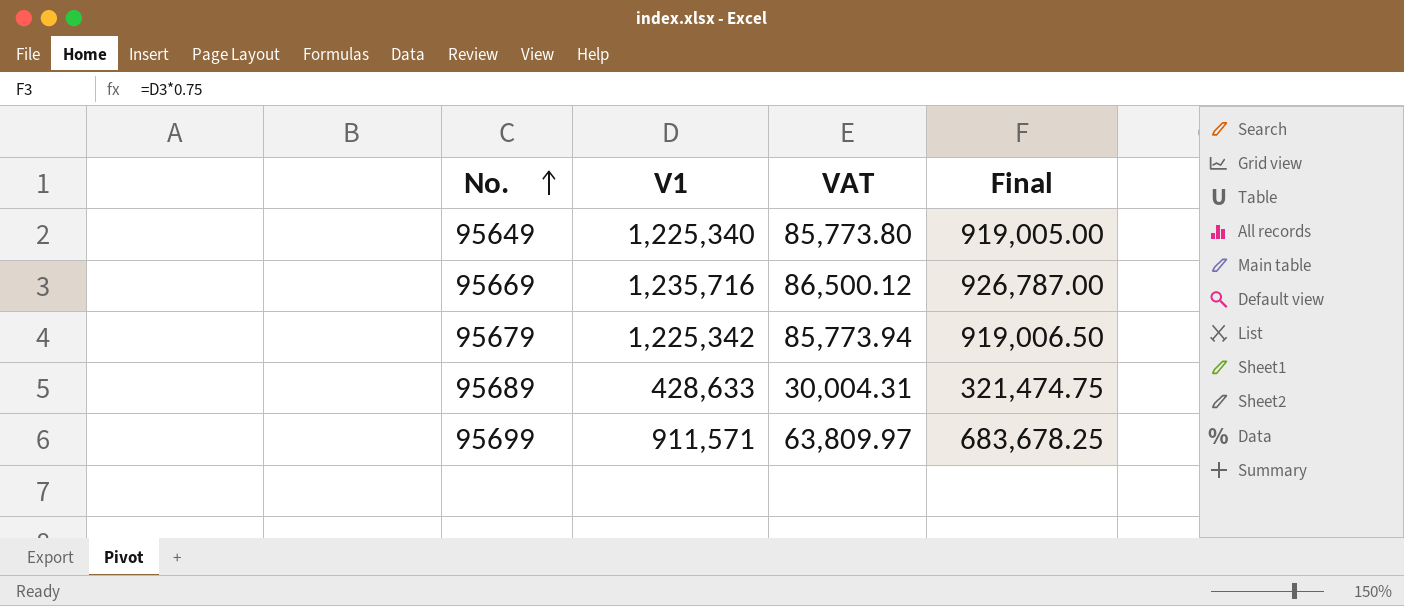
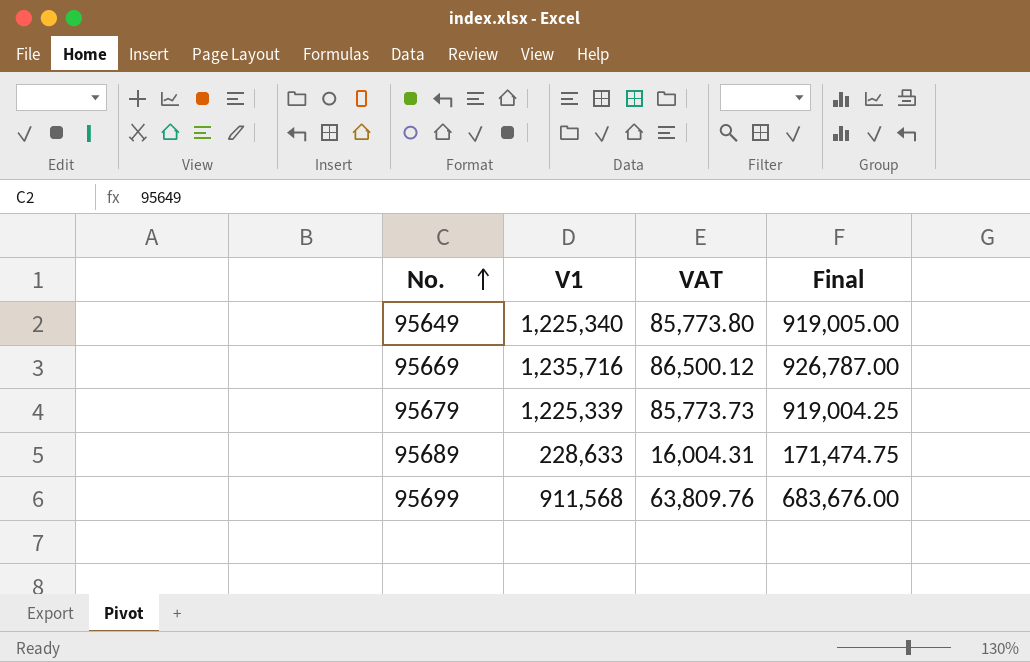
95679 | V1: 1,225,342 -> 1,225,339
95679 | VAT: 85,773.94 -> 85,773.73
95679 | Final: 919,006.50 -> 919,004.25
95689 | V1: 428,633 -> 228,633
95689 | VAT: 30,004.31 -> 16,004.31
95689 | Final: 321,474.75 -> 171,474.75
95699 | V1: 911,571 -> 911,568
95699 | VAT: 63,809.97 -> 63,809.76
95699 | Final: 683,678.25 -> 683,676.00

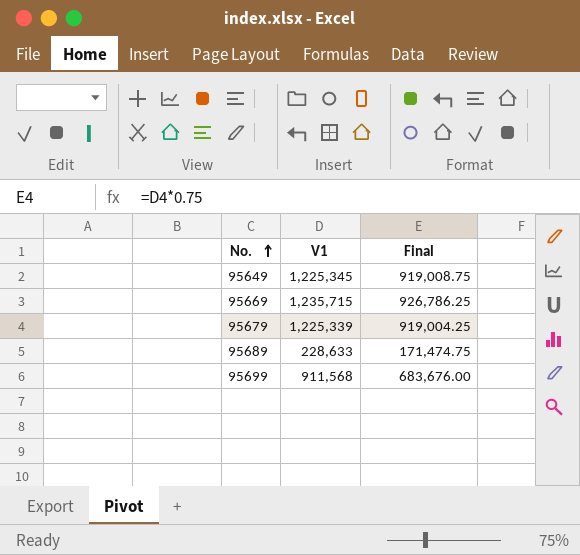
column VAT | formula: [V1] * 0.07 -> none
95649 | V1: 1,225,340 -> 1,225,345
95649 | Final: 919,005.00 -> 919,008.75
95669 | V1: 1,235,716 -> 1,235,715
95669 | Final: 926,787.00 -> 926,786.25

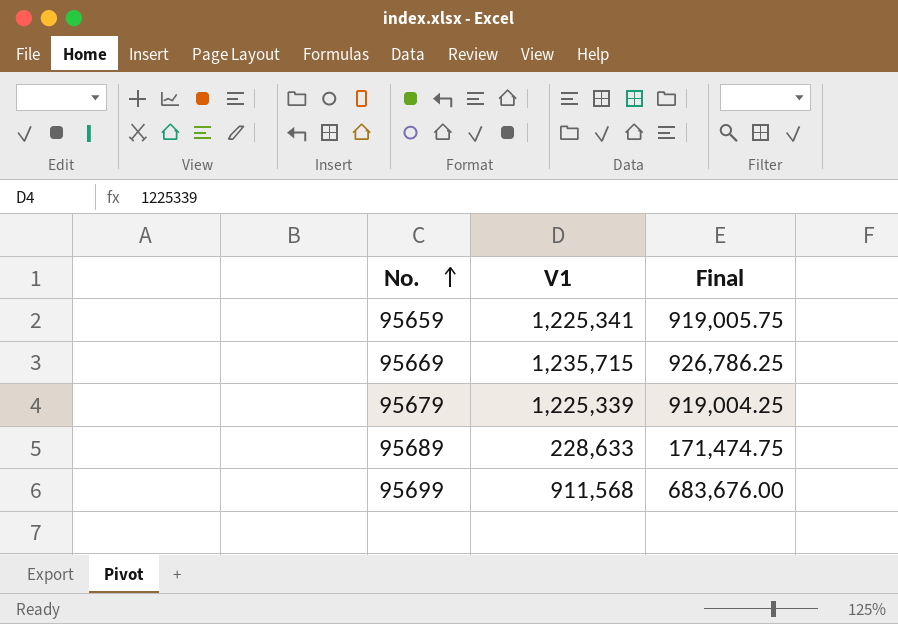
row 95649: 1,225,345 | 919,008.75 -> none
row 95659: none -> 1,225,341 | 919,005.75

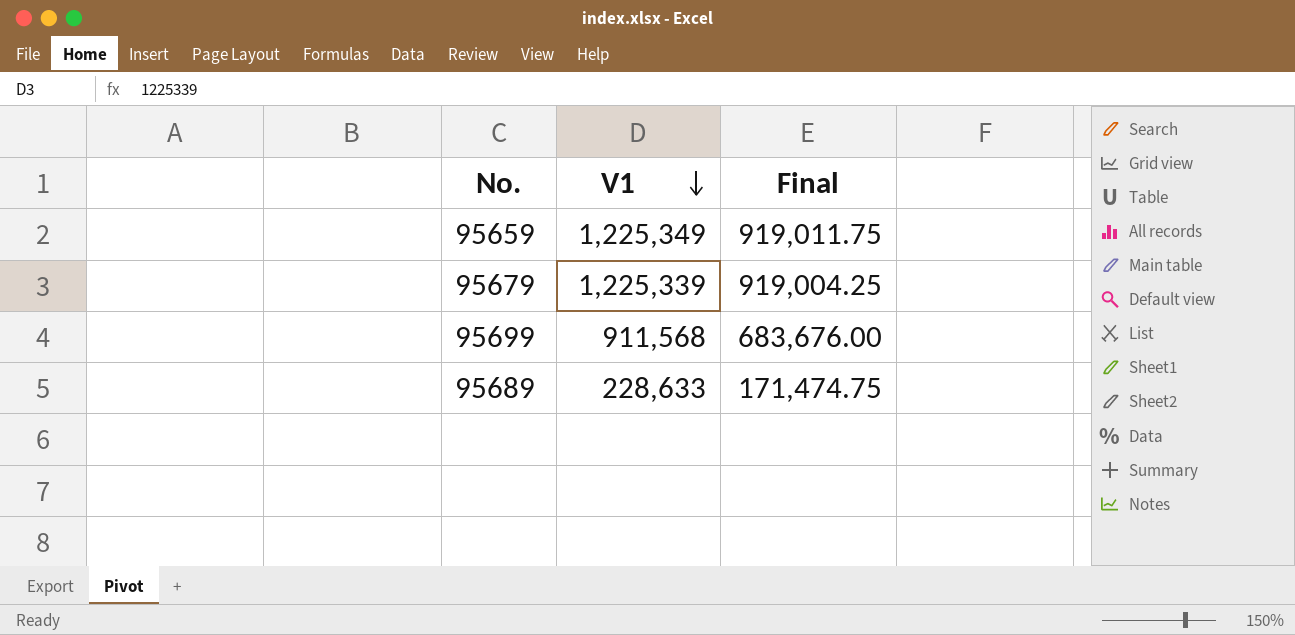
row order: No. ascending -> V1 descending
row 95669: 1,235,715 | 926,786.25 -> none
95659 | V1: 1,225,341 -> 1,225,349
95659 | Final: 919,005.75 -> 919,011.75

